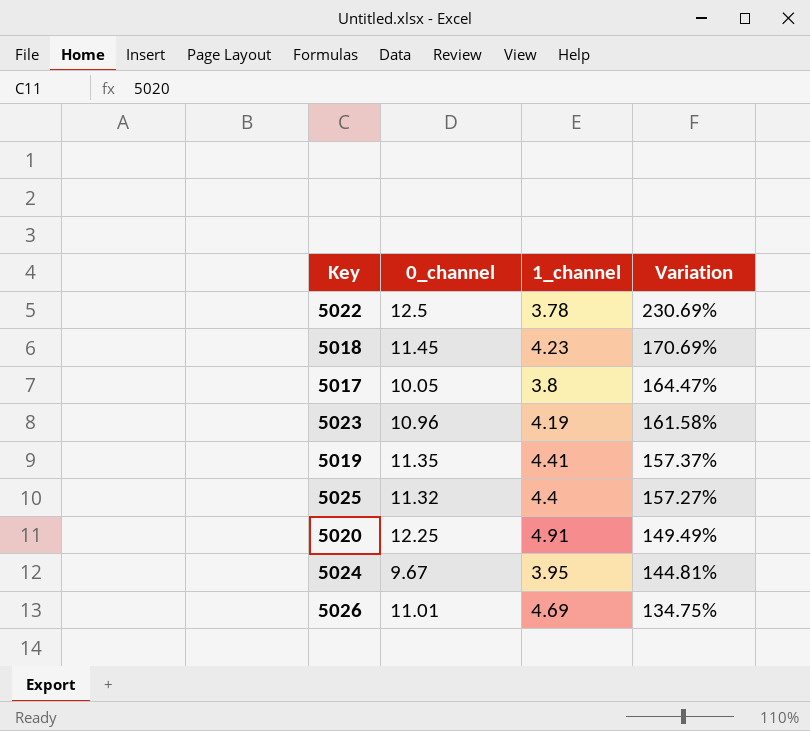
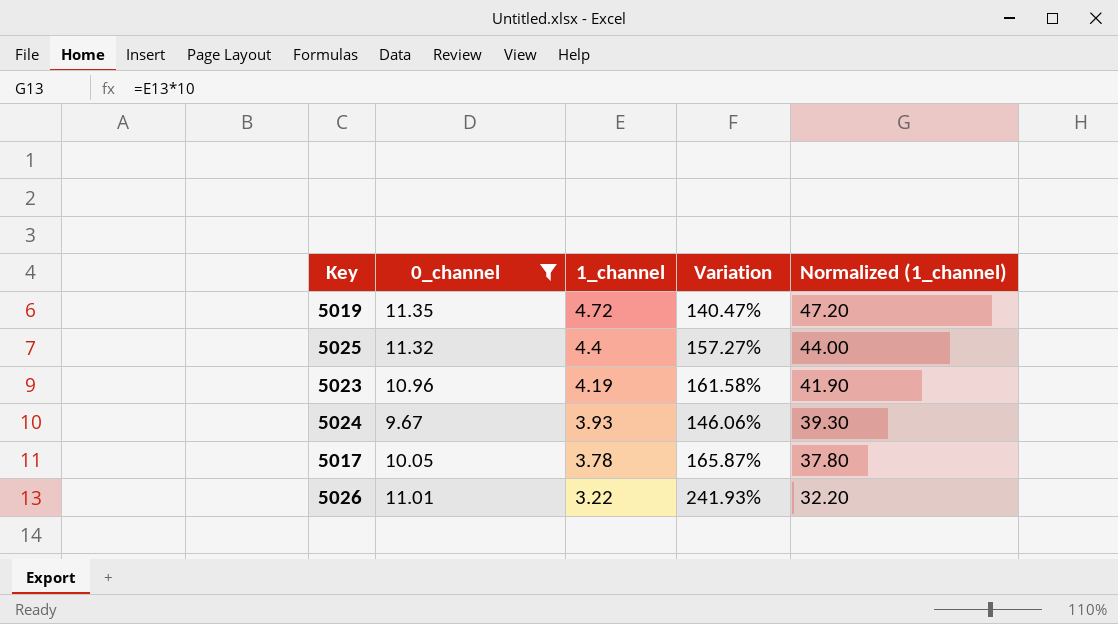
filter: none -> 0_channel <= 11.35
row order: Variation descending -> 1_channel descending
column Normalized (1_channel) | formula: none -> [1_channel] * 10
5019 | 1_channel: 4.41 -> 4.72
5019 | Variation: 157.37% -> 140.47%
5024 | 1_channel: 3.95 -> 3.93
5024 | Variation: 144.81% -> 146.06%
5017 | 1_channel: 3.8 -> 3.78
5017 | Variation: 164.47% -> 165.87%
5026 | 1_channel: 4.69 -> 3.22
5026 | Variation: 134.75% -> 241.93%

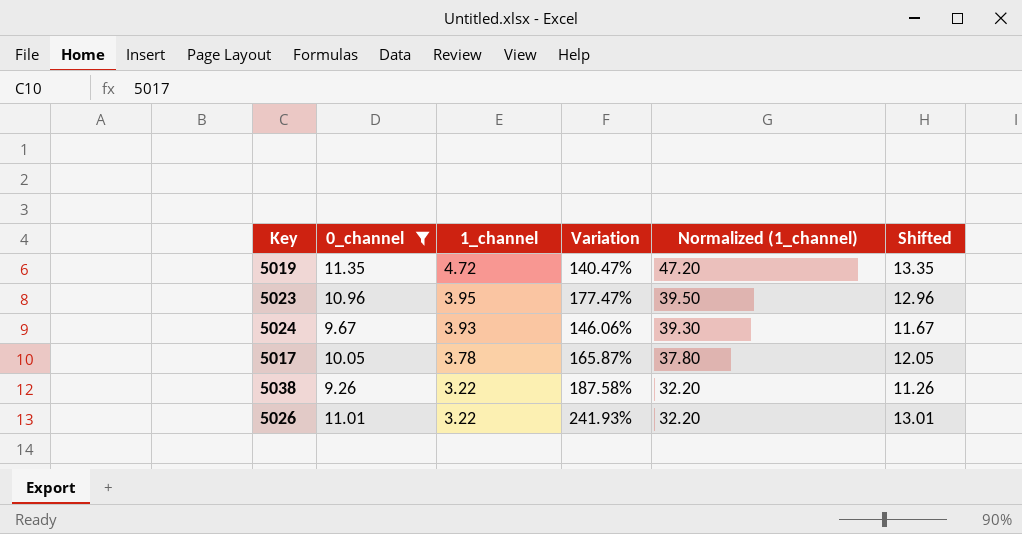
column Shifted | formula: none -> [0_channel] + 2
row 5025: 11.32 | 4.4 | 157.27% | 44.00 -> none
5023 | 1_channel: 4.19 -> 3.95
5023 | Variation: 161.58% -> 177.47%
5023 | Normalized (1_channel): 41.90 -> 39.50
row 5038: none -> 9.26 | 3.22 | 187.58% | 32.20 | 11.26

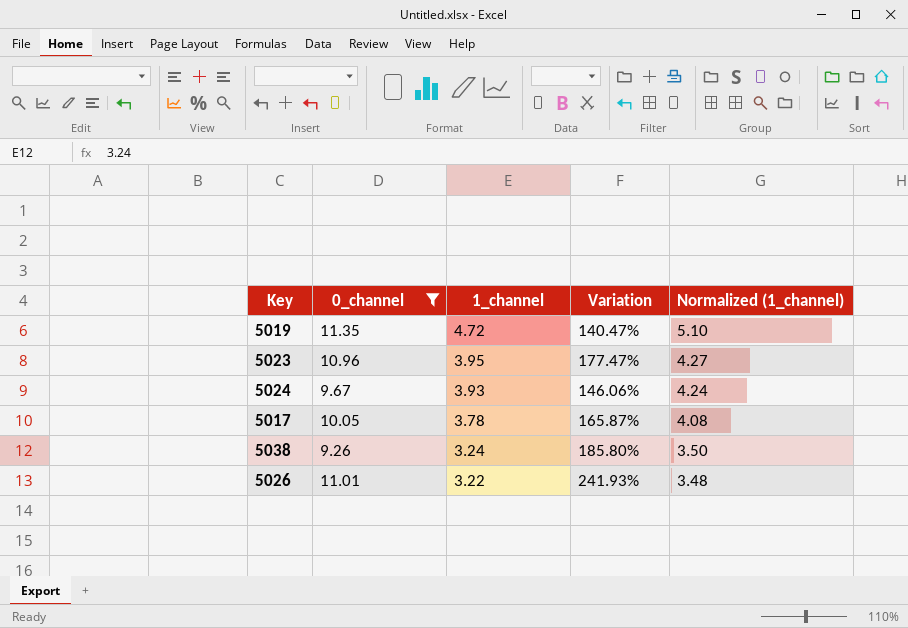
column Shifted | formula: [0_channel] + 2 -> none
column Normalized (1_channel) | formula: [1_channel] * 10 -> [1_channel] * 1.08
5038 | 1_channel: 3.22 -> 3.24
5038 | Variation: 187.58% -> 185.80%

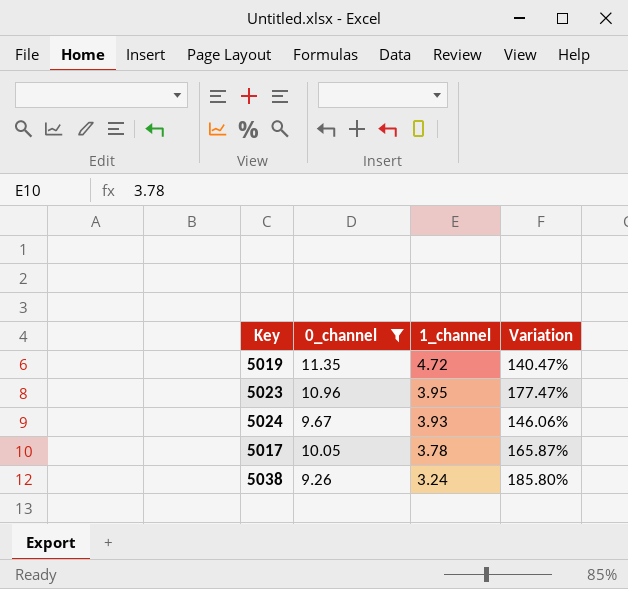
column Normalized (1_channel) | formula: [1_channel] * 1.08 -> none
row 5026: 11.01 | 3.22 | 241.93% | 3.48 -> none

